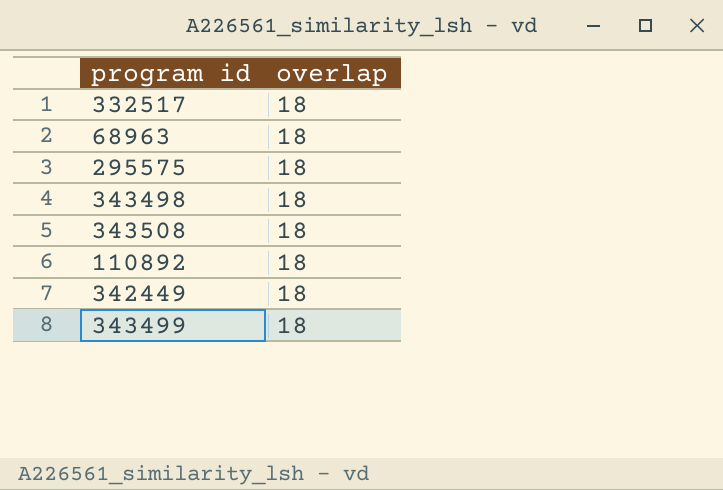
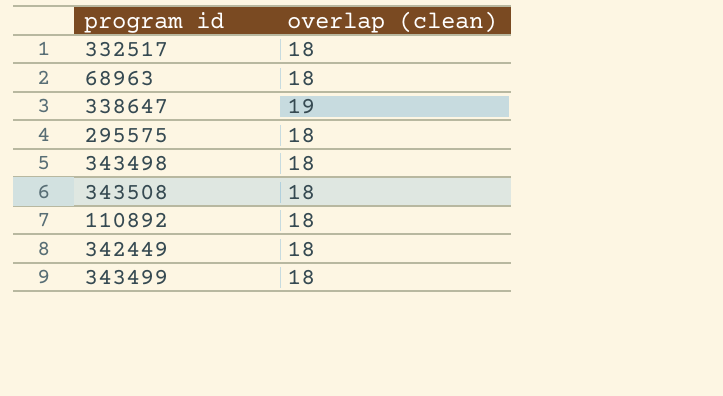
column name: overlap -> overlap (clean)
row 338647: none -> 19

